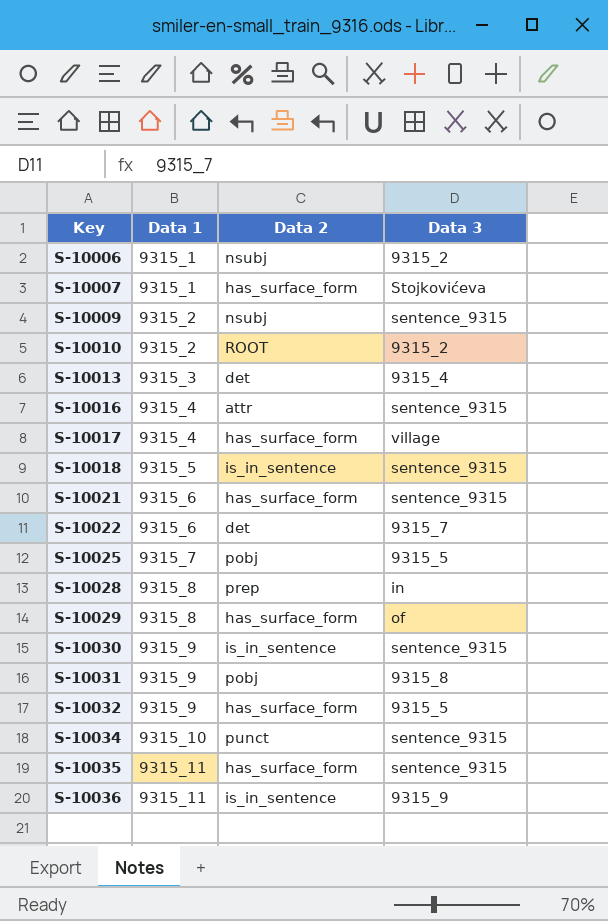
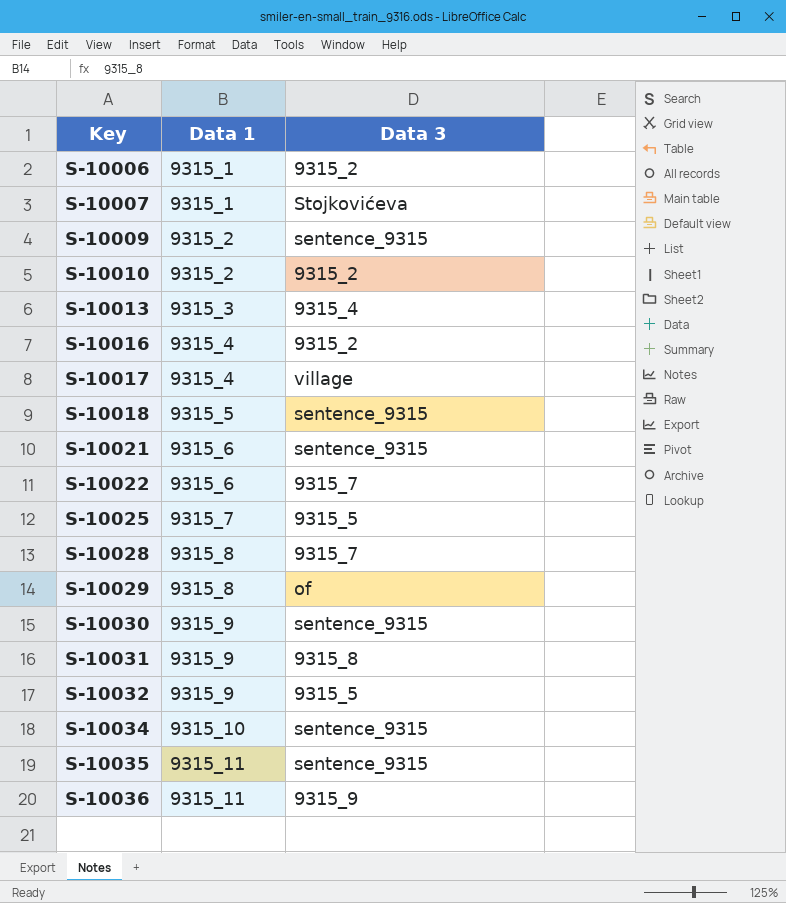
column Data 2 | position: 3 -> none
S-10016 | Data 3: sentence_9315 -> 9315_2
S-10028 | Data 3: in -> 9315_7

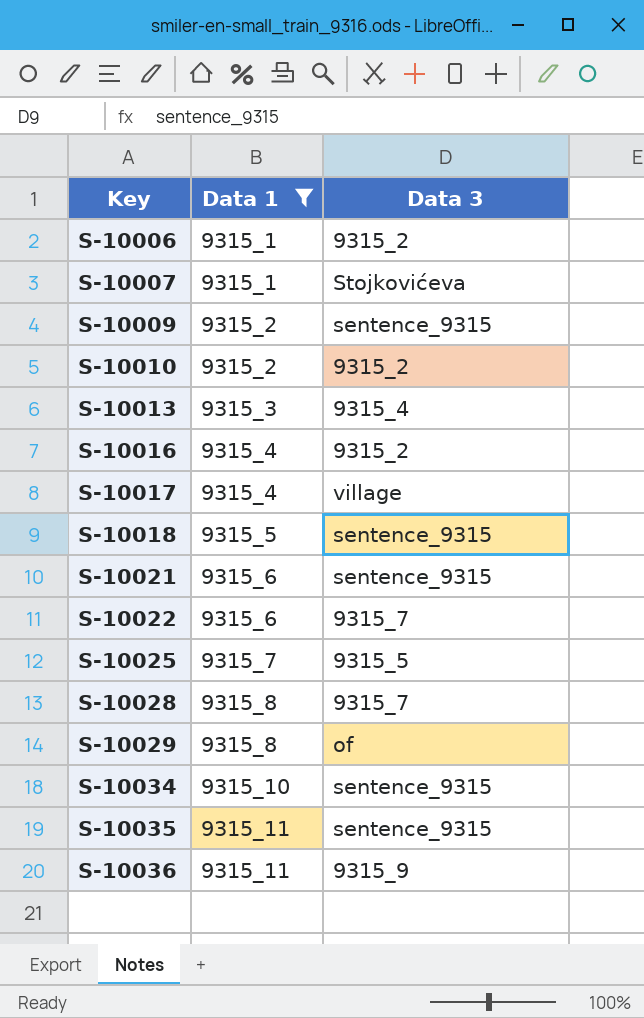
filter: none -> Data 1 != 9315_9

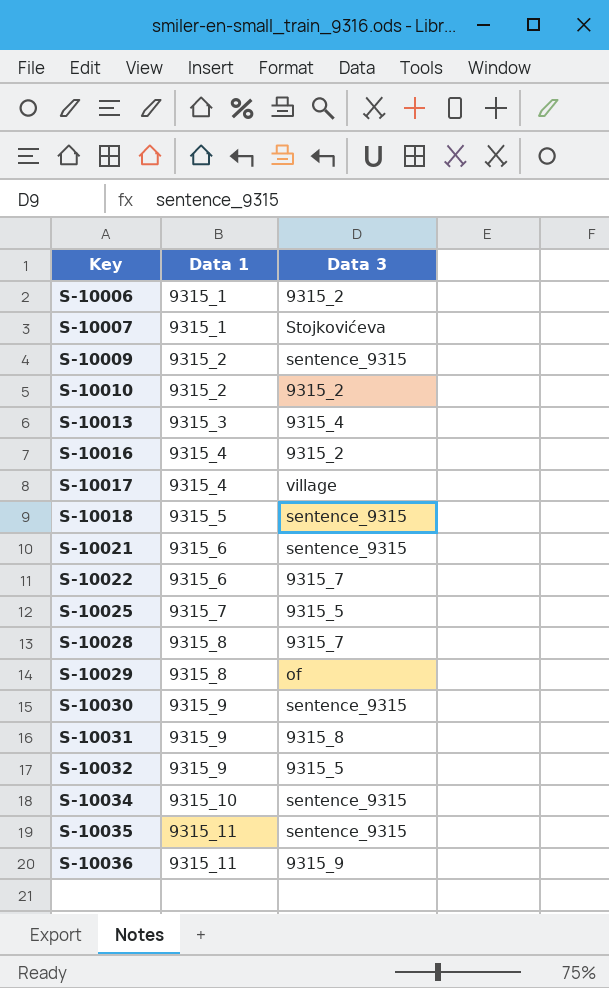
filter: Data 1 != 9315_9 -> none

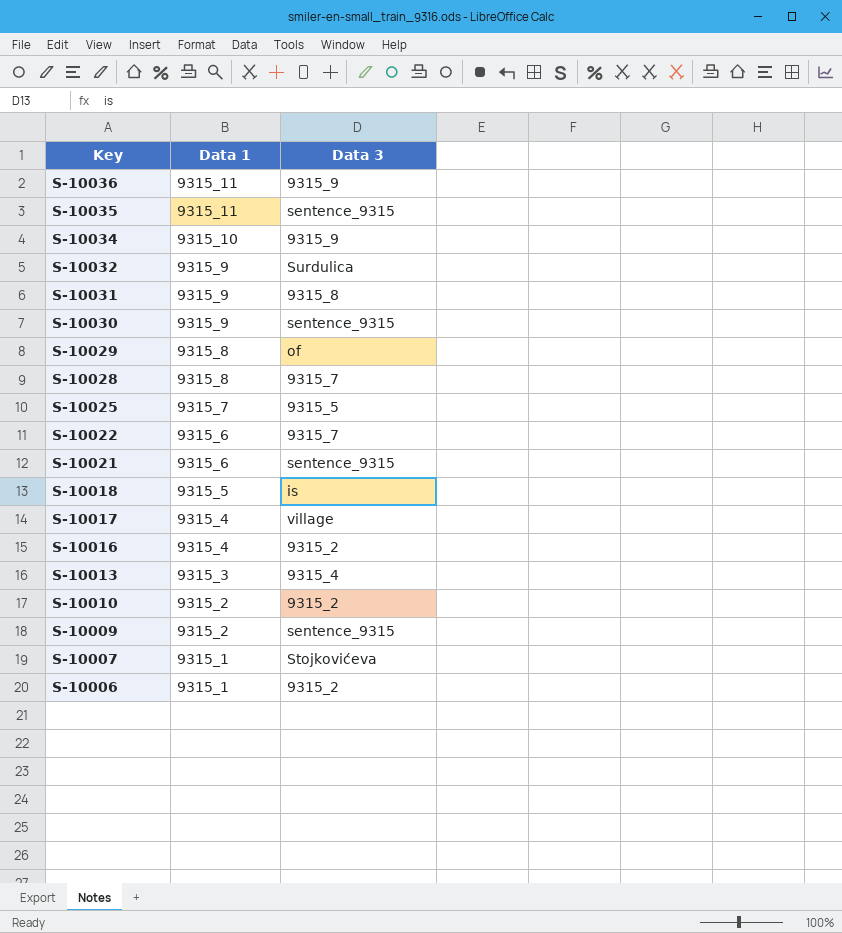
row order: Key ascending -> Key descending
S-10034 | Data 3: sentence_9315 -> 9315_9
S-10032 | Data 3: 9315_5 -> Surdulica
S-10018 | Data 3: sentence_9315 -> is

